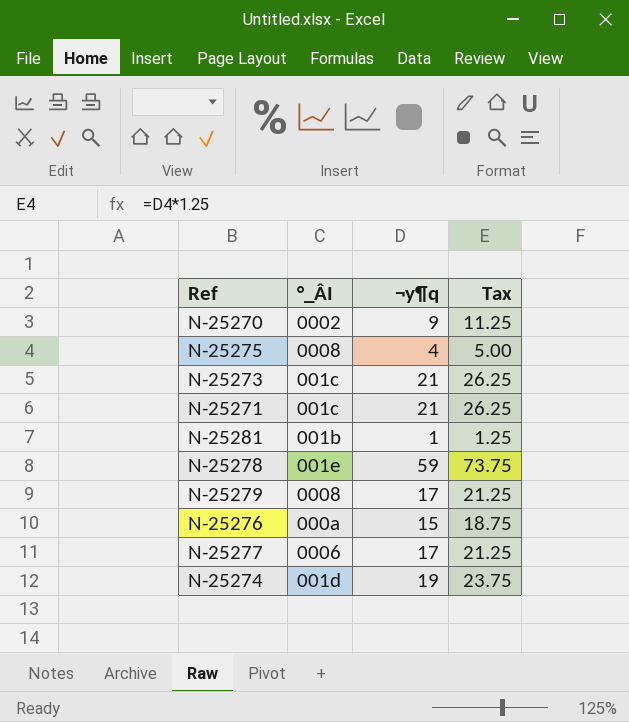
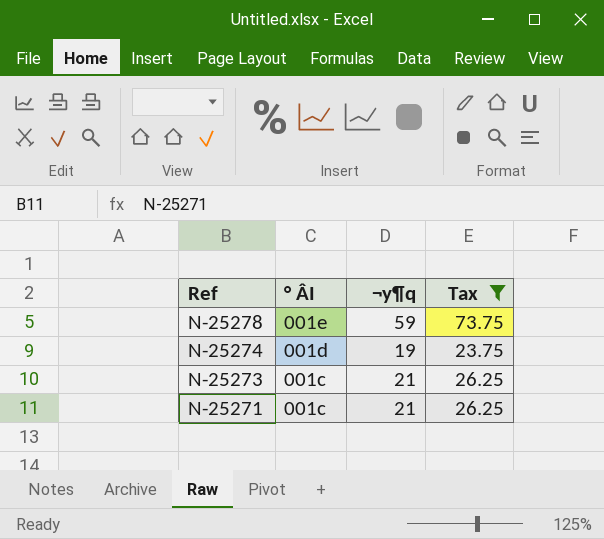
filter: none -> Tax >= 23.75
row order: none -> Ref descending
column name: °_ÂI -> ° ÂI

